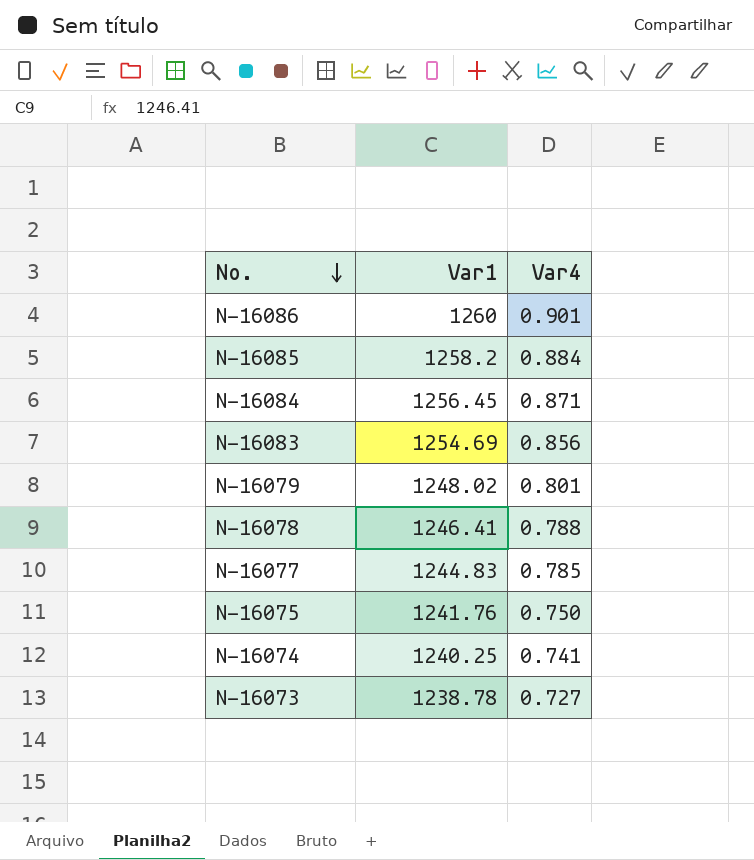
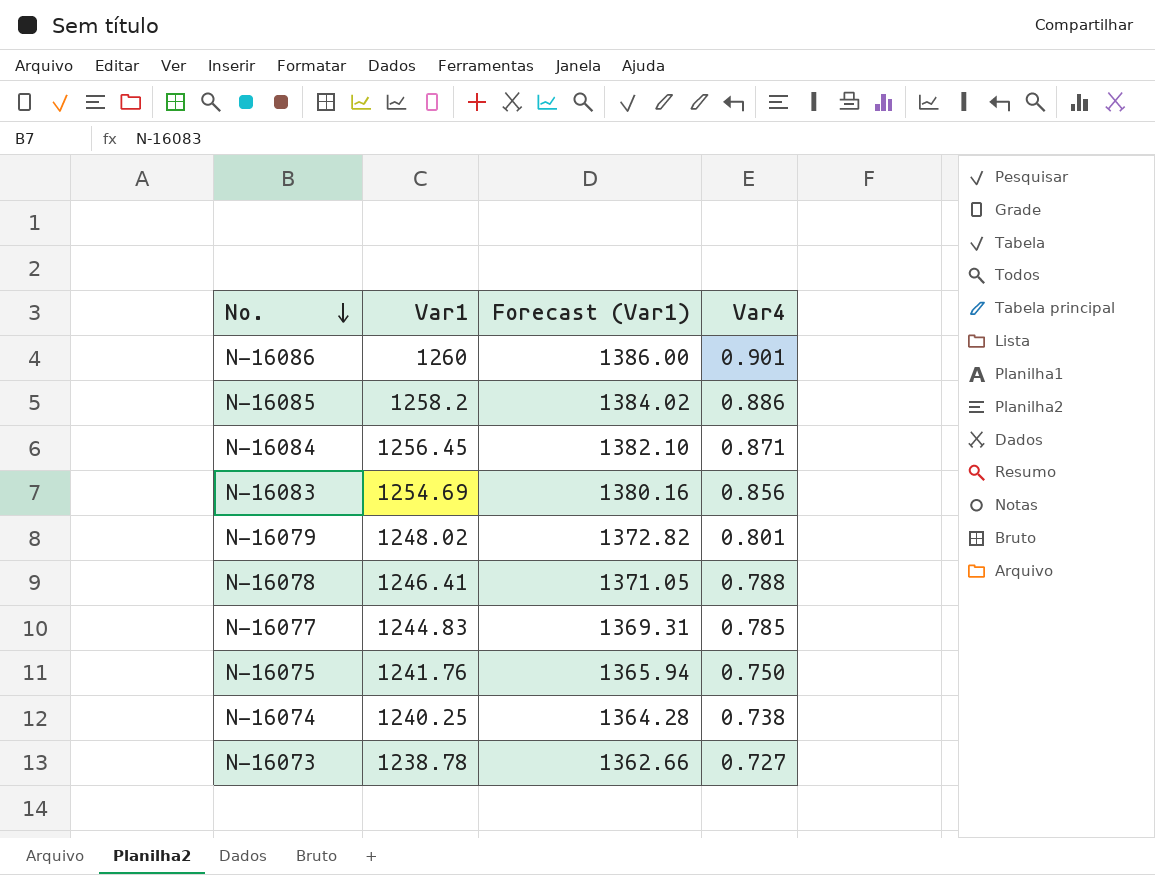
column Forecast (Var1) | formula: none -> [Var1] * 1.1
N-16085 | Var4: 0.884 -> 0.886
N-16074 | Var4: 0.741 -> 0.738

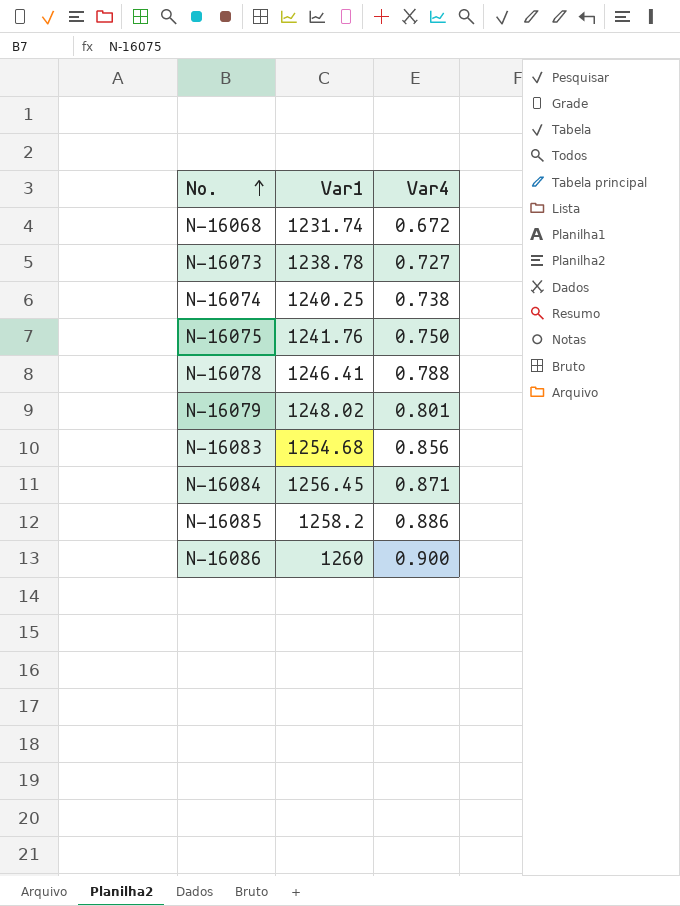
row order: No. descending -> No. ascending
column Forecast (Var1) | formula: [Var1] * 1.1 -> none
row N-16077: 1244.83 | 1369.31 | 0.785 -> none
row N-16068: none -> 1231.74 | 0.672
N-16083 | Var1: 1254.69 -> 1254.68
N-16086 | Var4: 0.901 -> 0.900

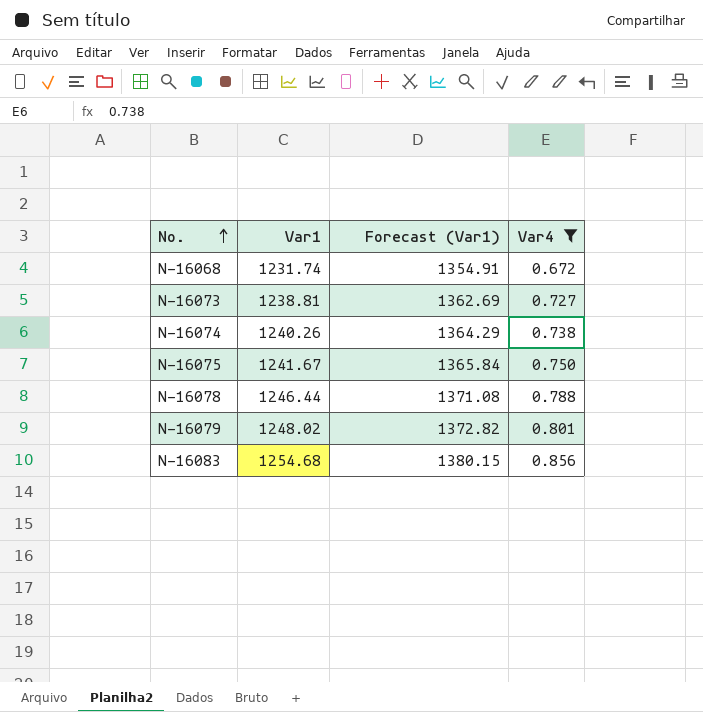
filter: none -> Var4 <= 0.856
column Forecast (Var1) | formula: none -> [Var1] * 1.1
N-16073 | Var1: 1238.78 -> 1238.81
N-16074 | Var1: 1240.25 -> 1240.26
N-16075 | Var1: 1241.76 -> 1241.67
N-16078 | Var1: 1246.41 -> 1246.44

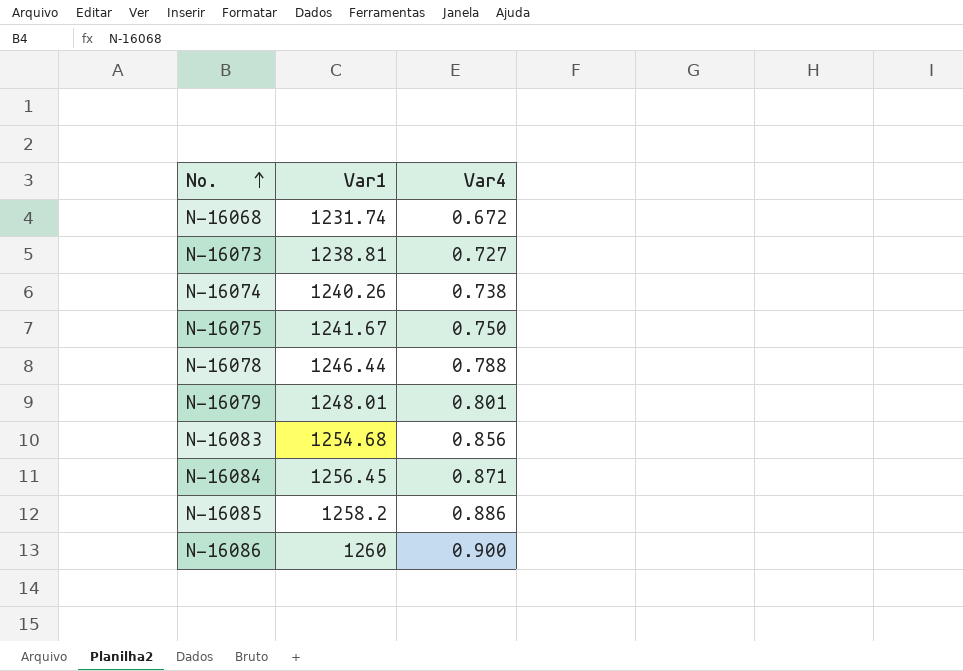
filter: Var4 <= 0.856 -> none
column Forecast (Var1) | formula: [Var1] * 1.1 -> none
N-16079 | Var1: 1248.02 -> 1248.01

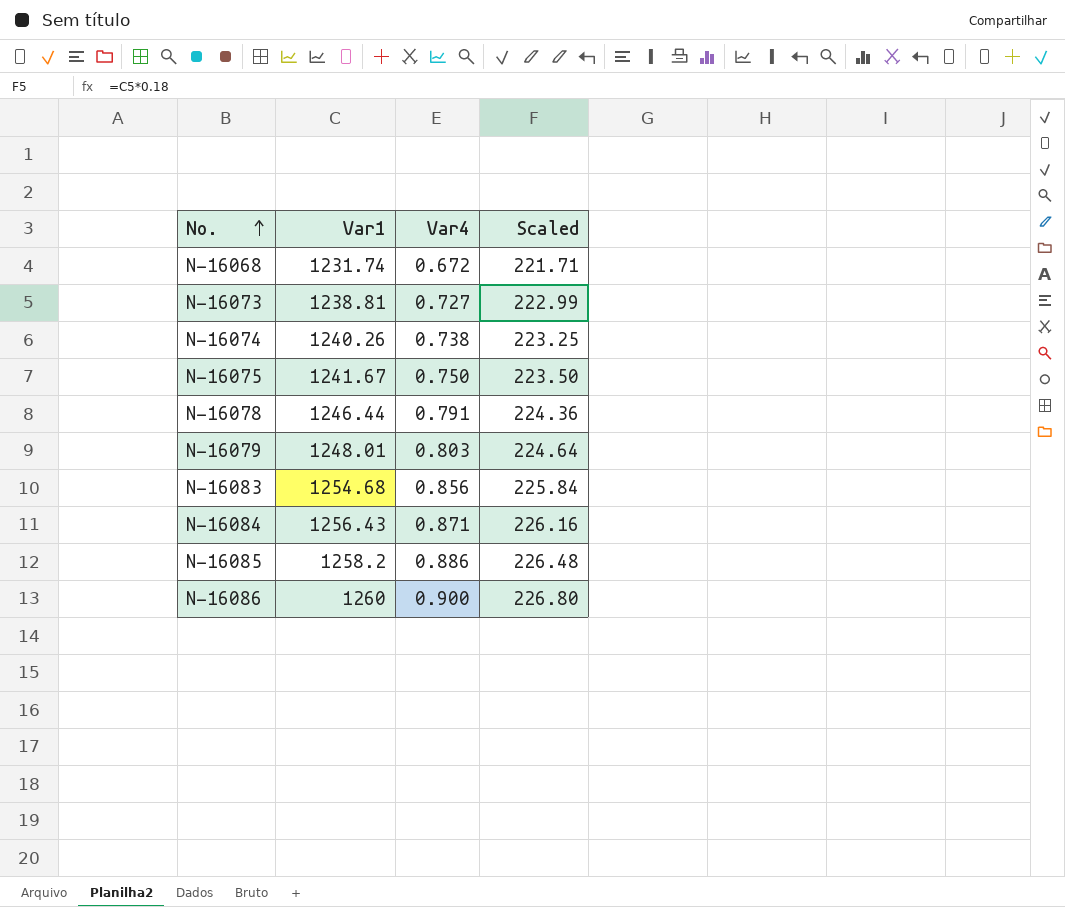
column Scaled | formula: none -> [Var1] * 0.18
N-16078 | Var4: 0.788 -> 0.791
N-16079 | Var4: 0.801 -> 0.803
N-16084 | Var1: 1256.45 -> 1256.43

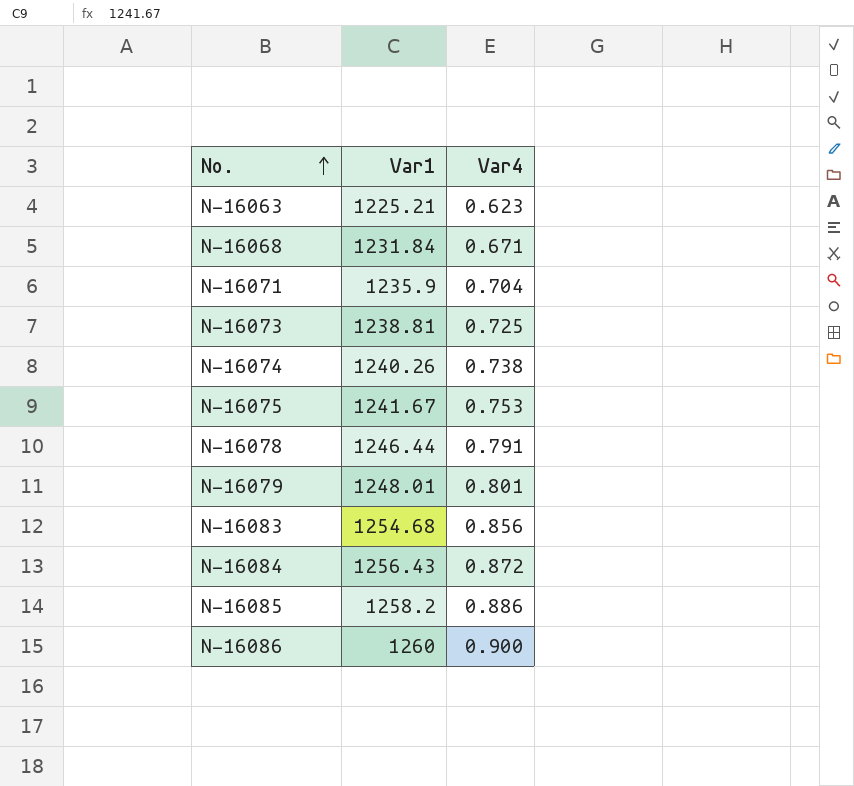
column Scaled | formula: [Var1] * 0.18 -> none
row N-16063: none -> 1225.21 | 0.623
N-16068 | Var1: 1231.74 -> 1231.84
N-16068 | Var4: 0.672 -> 0.671
row N-16071: none -> 1235.9 | 0.704
N-16073 | Var4: 0.727 -> 0.725
N-16075 | Var4: 0.750 -> 0.753
N-16079 | Var4: 0.803 -> 0.801
N-16084 | Var4: 0.871 -> 0.872

